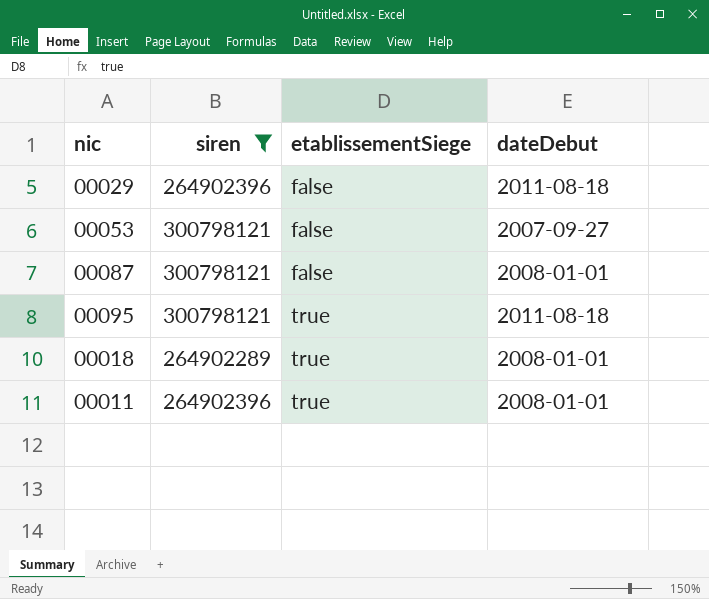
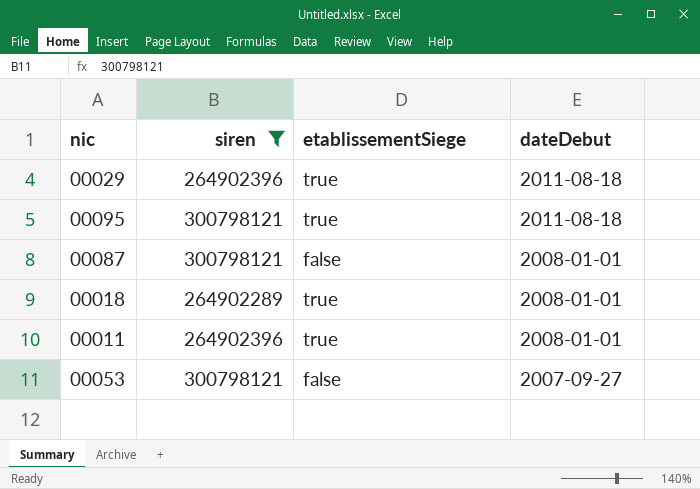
row order: etablissementSiege ascending -> dateDebut descending
00029 | etablissementSiege: false -> true

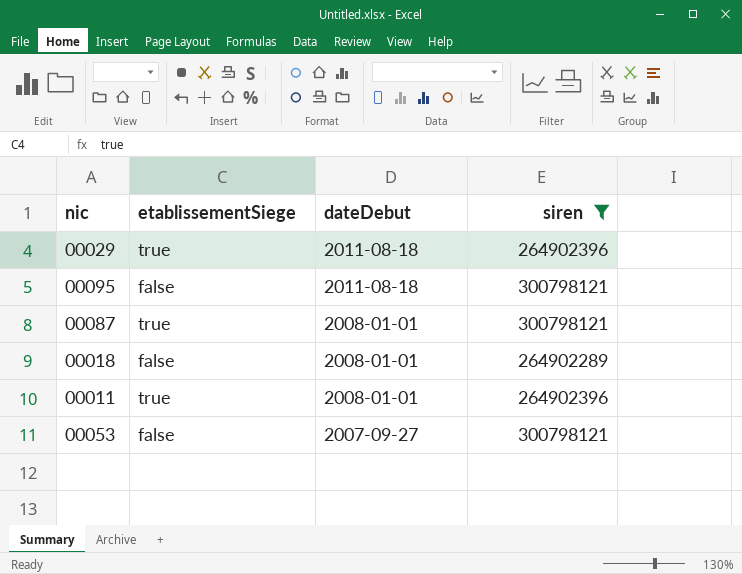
column siren | position: 2 -> 4
00095 | etablissementSiege: true -> false
00087 | etablissementSiege: false -> true
00018 | etablissementSiege: true -> false

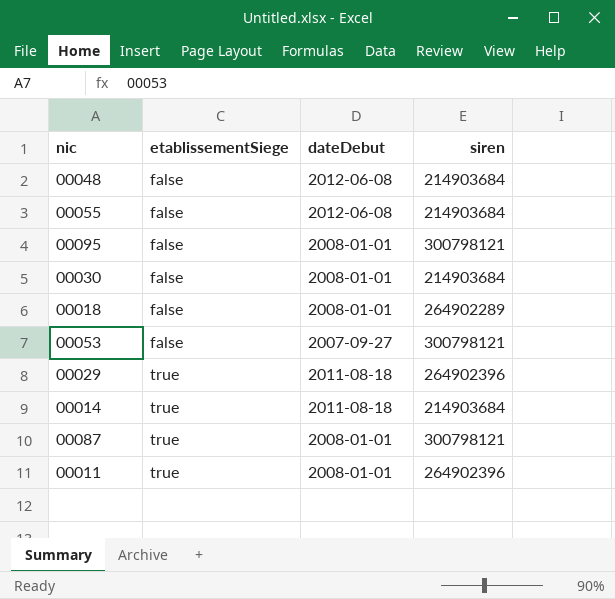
filter: siren != 214903684 -> none
row order: dateDebut descending -> etablissementSiege ascending
00095 | dateDebut: 2011-08-18 -> 2008-01-01

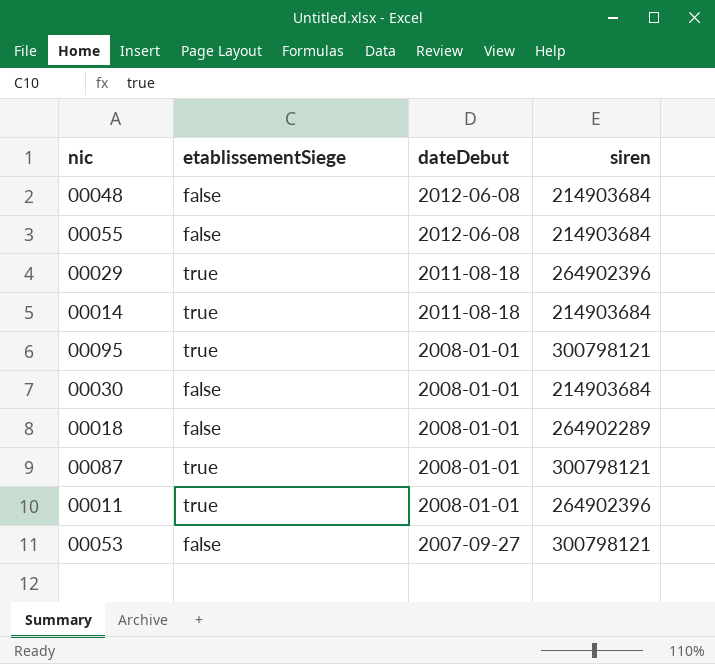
row order: etablissementSiege ascending -> dateDebut descending
00095 | etablissementSiege: false -> true

